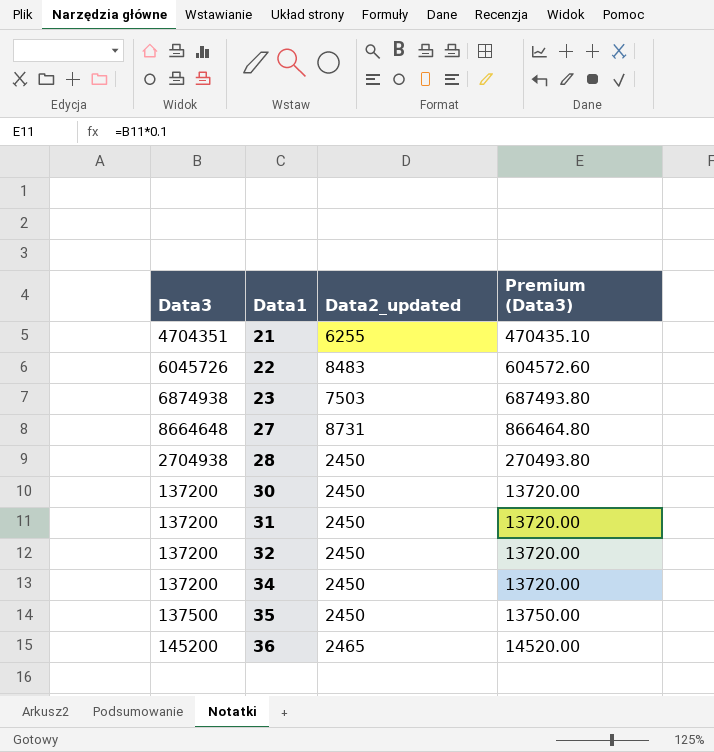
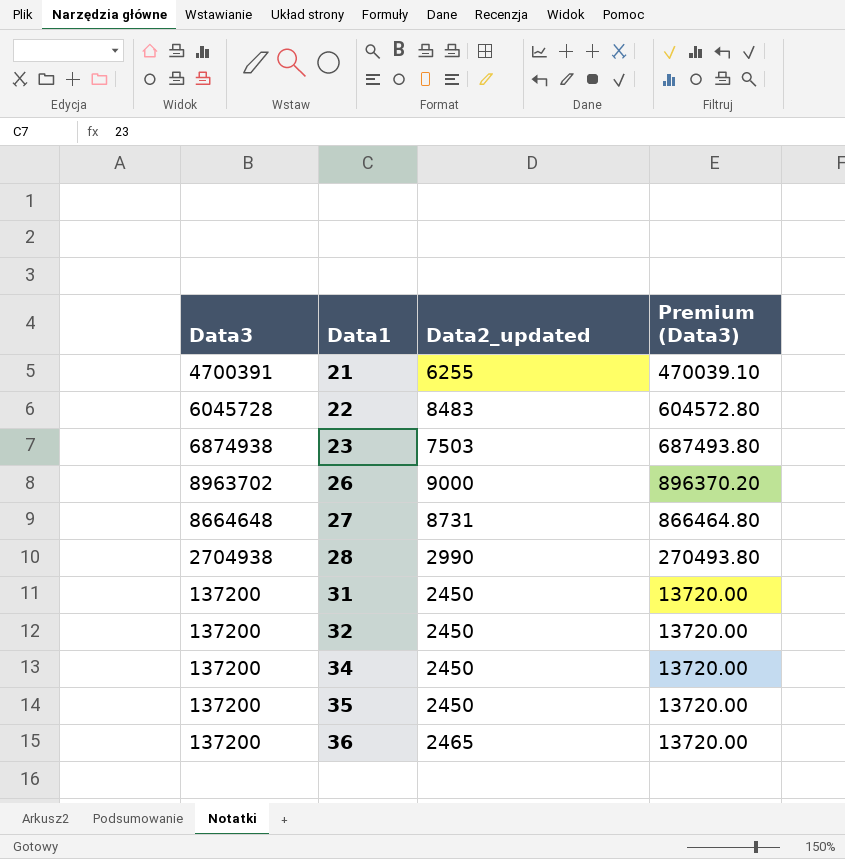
row 30: 137200 | 2450 | 13720.00 -> none
21 | Data3: 4704351 -> 4700391
21 | Premium (Data3): 470435.10 -> 470039.10
22 | Data3: 6045726 -> 6045728
22 | Premium (Data3): 604572.60 -> 604572.80
row 26: none -> 8963702 | 9000 | 896370.20
28 | Data2_updated: 2450 -> 2990
35 | Data3: 137500 -> 137200
35 | Premium (Data3): 13750.00 -> 13720.00
36 | Data3: 145200 -> 137200
36 | Premium (Data3): 14520.00 -> 13720.00

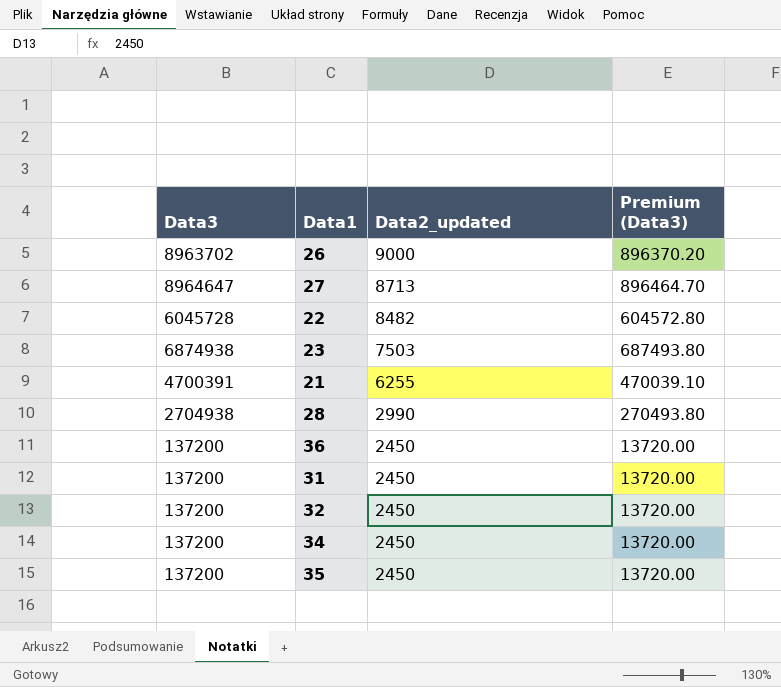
row order: Data1 ascending -> Data2_updated descending
27 | Data3: 8664648 -> 8964647
27 | Data2_updated: 8731 -> 8713
27 | Premium (Data3): 866464.80 -> 896464.70
22 | Data2_updated: 8483 -> 8482
36 | Data2_updated: 2465 -> 2450

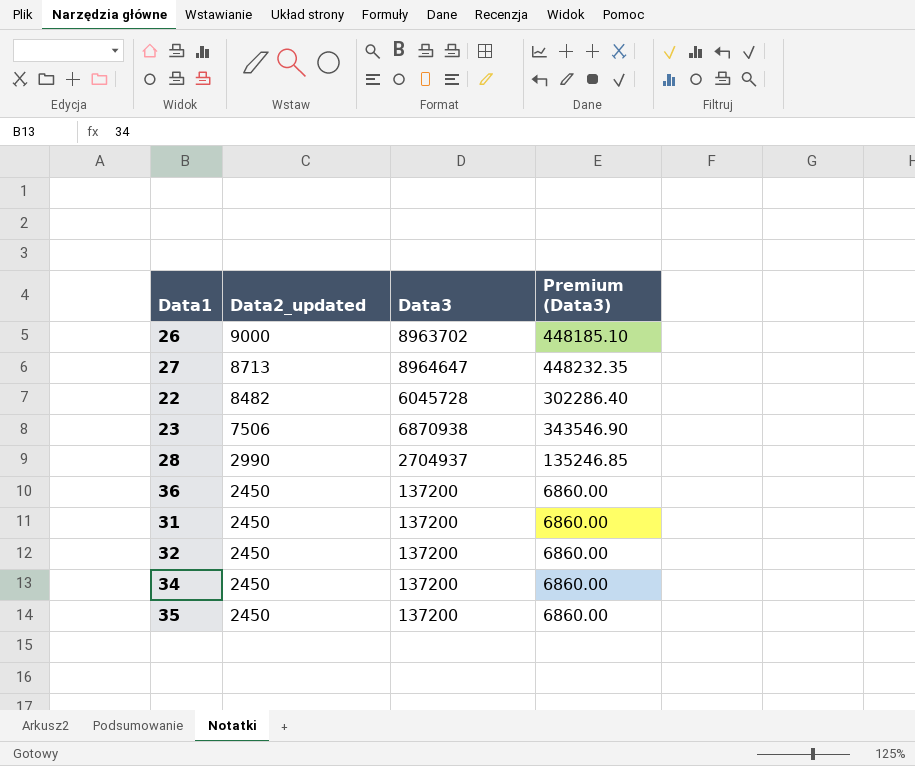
column Data3 | position: 1 -> 3
column Premium (Data3) | formula: [Data3] * 0.1 -> [Data3] * 0.05
row 21: 4700391 | 6255 | 470039.10 -> none
23 | Data2_updated: 7503 -> 7506
23 | Data3: 6874938 -> 6870938
28 | Data3: 2704938 -> 2704937

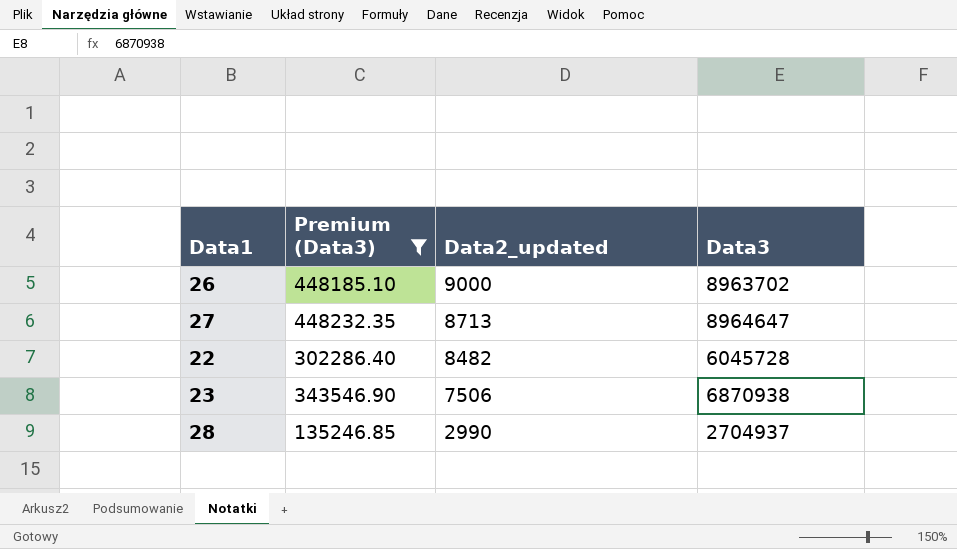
filter: none -> Premium (Data3) != 6860.00
column Premium (Data3) | position: 4 -> 2

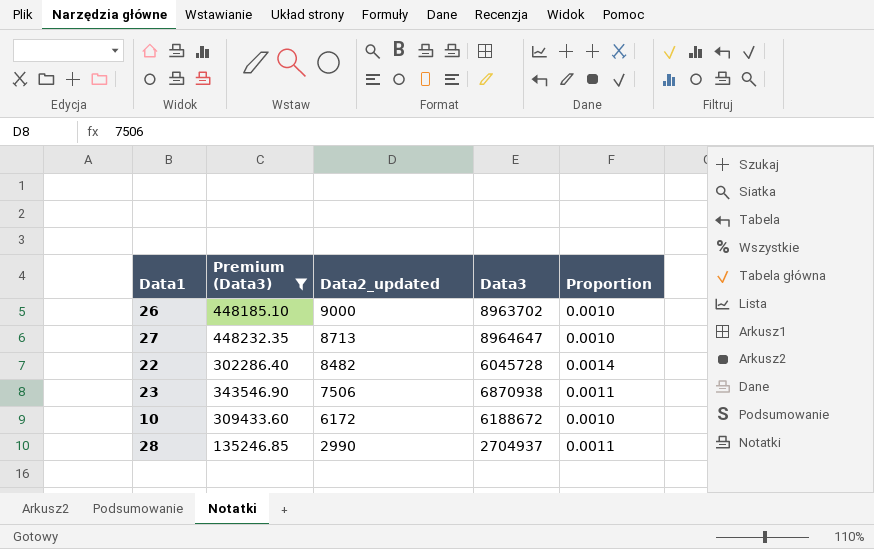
column Proportion | formula: none -> [Data2_updated] / [Data3]
row 10: none -> 309433.60 | 6172 | 6188672 | 0.0010

